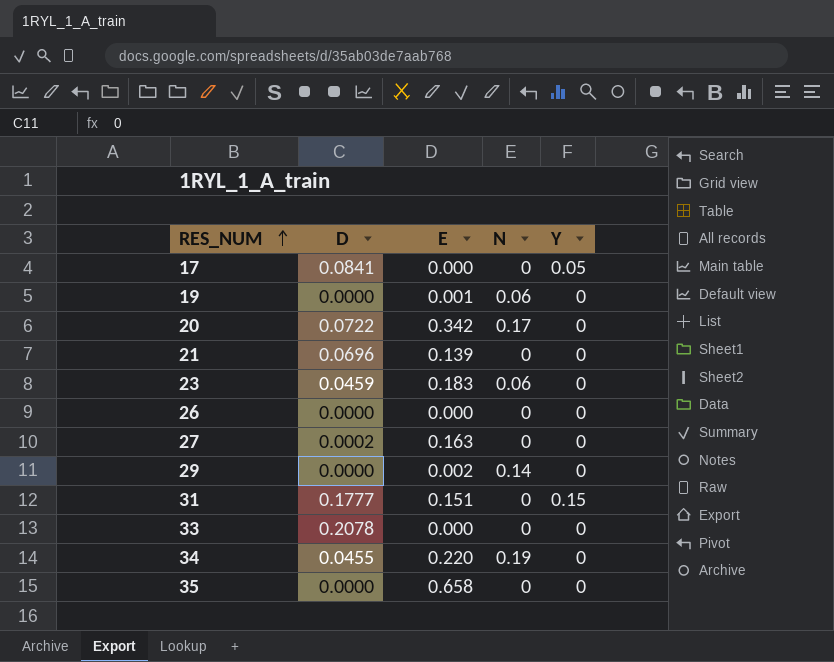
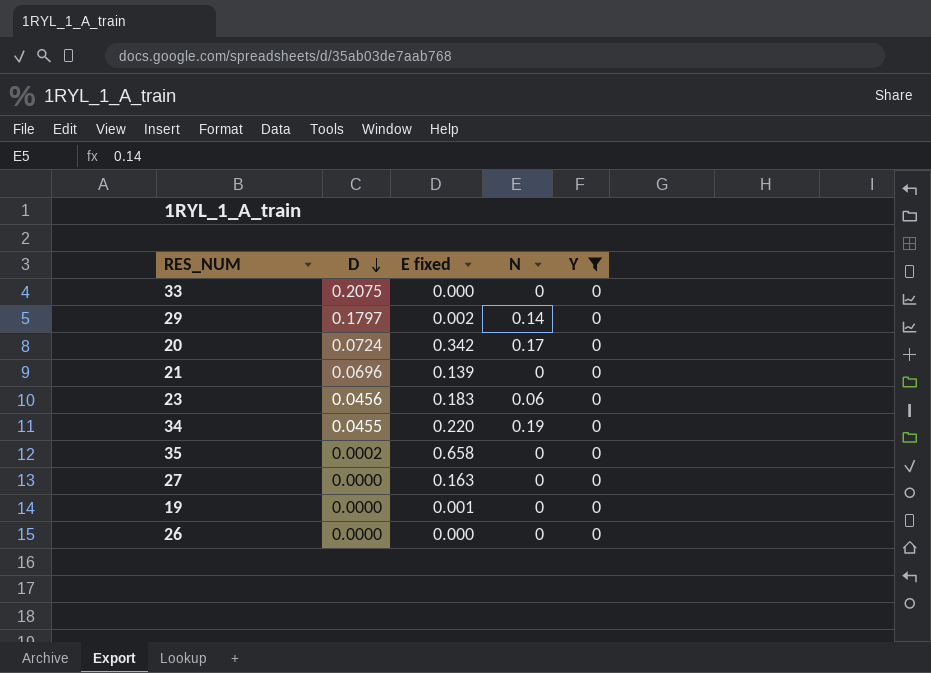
filter: none -> Y = 0
row order: RES_NUM ascending -> D descending
column name: E -> E fixed
33 | D: 0.2078 -> 0.2075
29 | D: 0.0000 -> 0.1797
20 | D: 0.0722 -> 0.0724
23 | D: 0.0459 -> 0.0456
35 | D: 0.0000 -> 0.0002
27 | D: 0.0002 -> 0.0000
19 | N: 0.06 -> 0

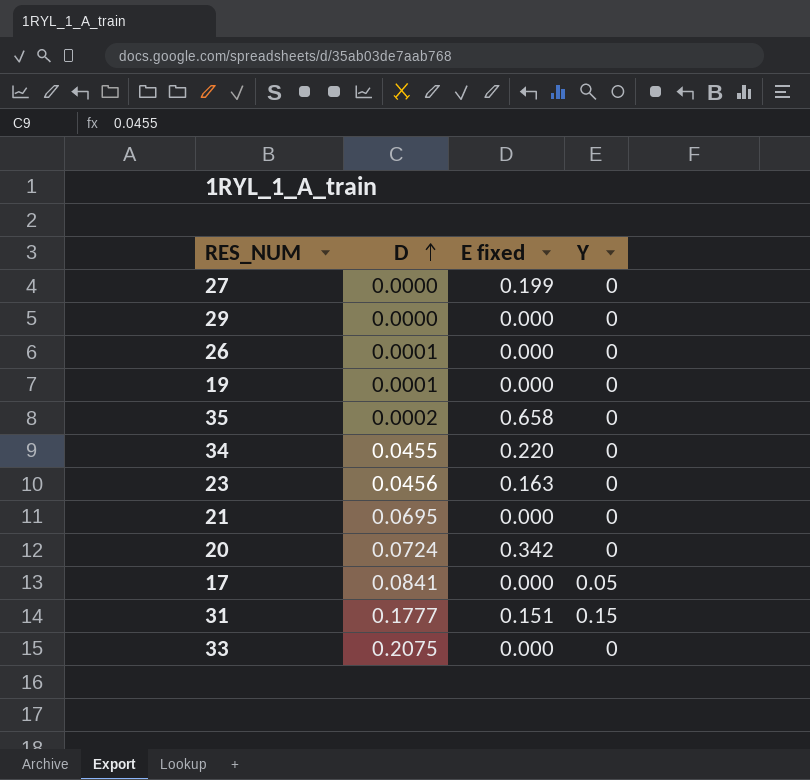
filter: Y = 0 -> none
row order: D descending -> D ascending
column N | position: 4 -> none
27 | E fixed: 0.163 -> 0.199
29 | D: 0.1797 -> 0.0000
29 | E fixed: 0.002 -> 0.000
26 | D: 0.0000 -> 0.0001
19 | D: 0.0000 -> 0.0001
19 | E fixed: 0.001 -> 0.000
23 | E fixed: 0.183 -> 0.163
21 | D: 0.0696 -> 0.0695
21 | E fixed: 0.139 -> 0.000

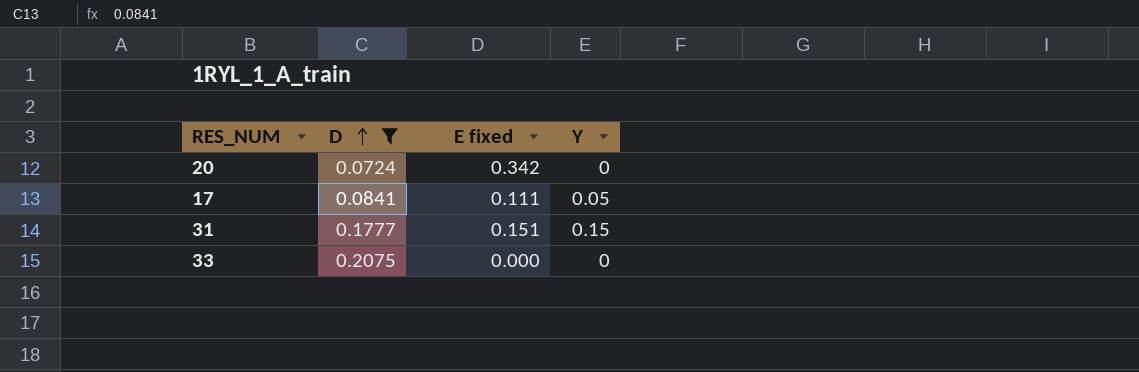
filter: none -> D >= 0.0724
17 | E fixed: 0.000 -> 0.111

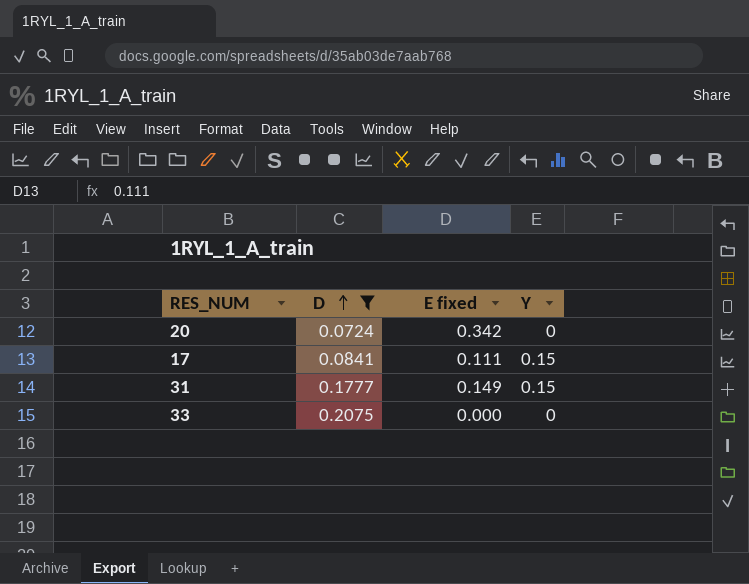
17 | Y: 0.05 -> 0.15
31 | E fixed: 0.151 -> 0.149

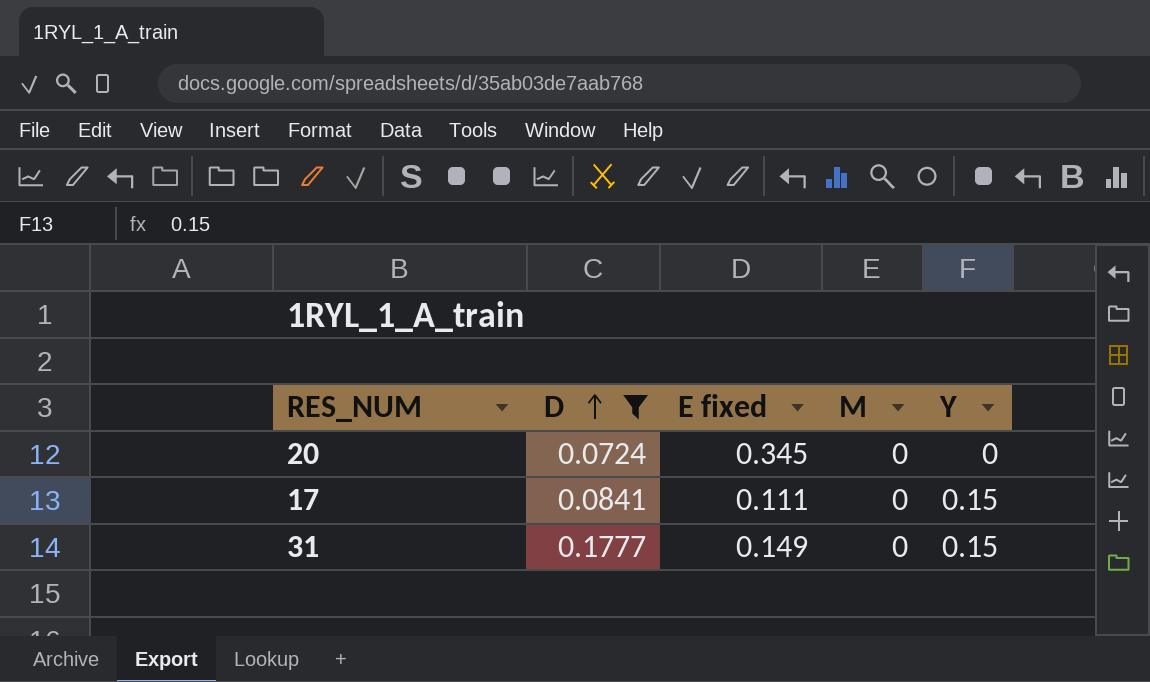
column M | position: none -> 4
row 33: 0.2075 | 0.000 | 0 -> none
20 | E fixed: 0.342 -> 0.345

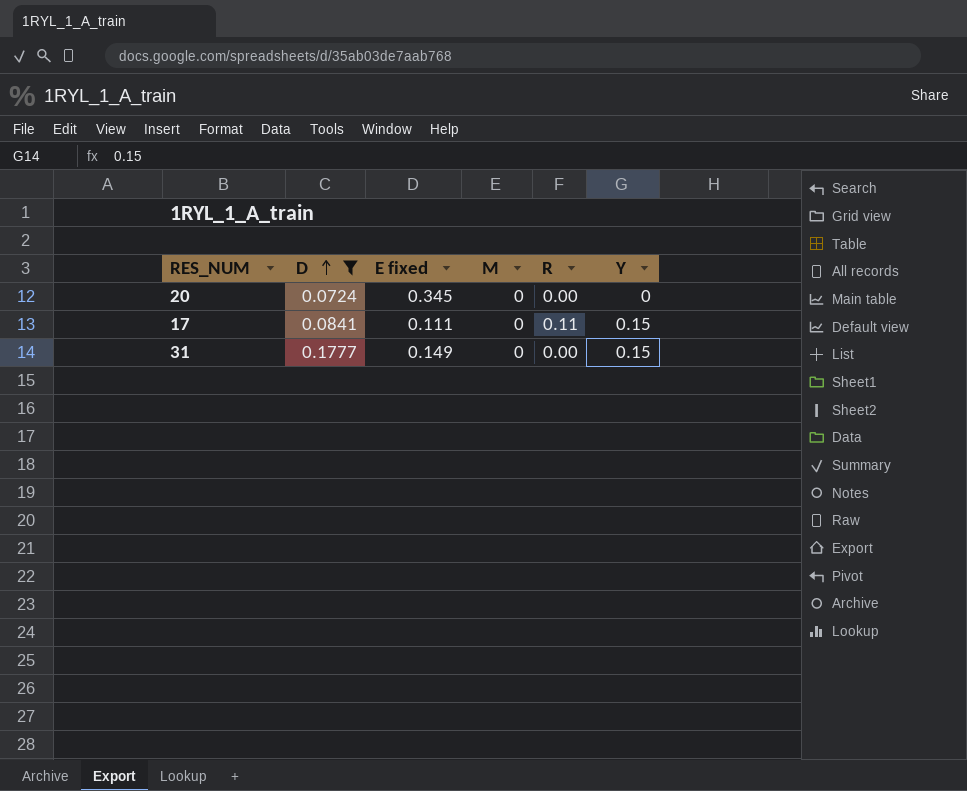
column R | position: none -> 5

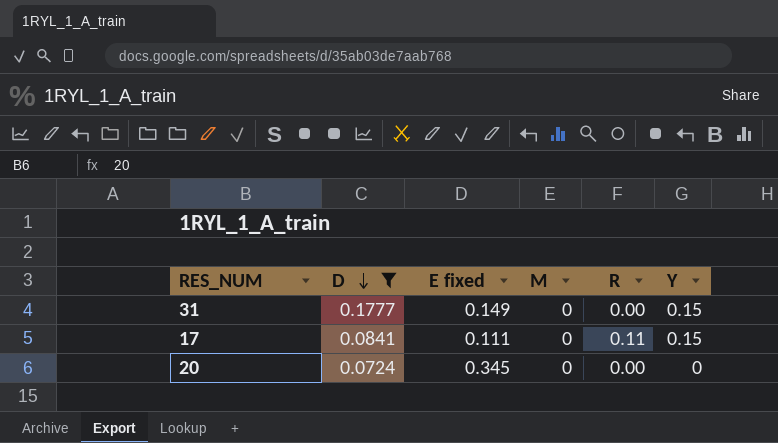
row order: D ascending -> D descending

